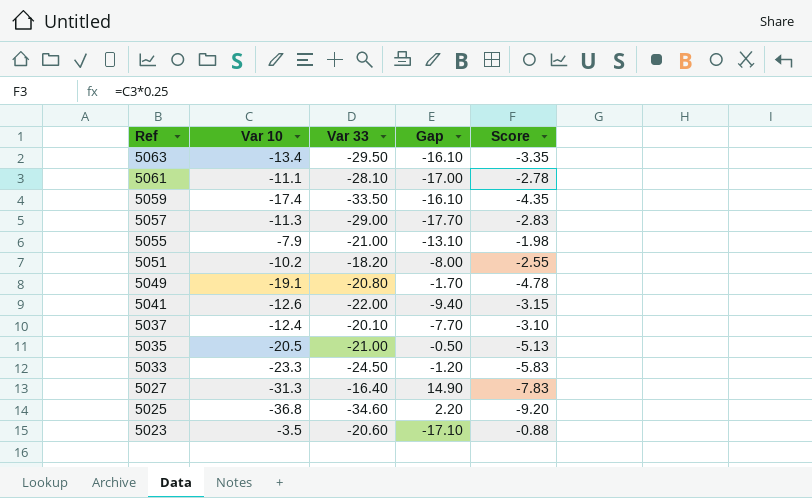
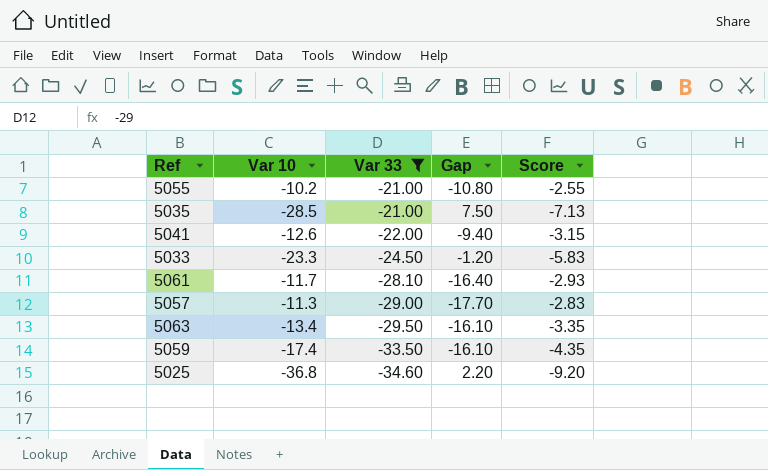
filter: none -> Var 33 <= -21.00
row order: Ref descending -> Var 33 descending
5055 | Var 10: -7.9 -> -10.2
5055 | Gap: -13.10 -> -10.80
5055 | Score: -1.98 -> -2.55
5035 | Var 10: -20.5 -> -28.5
5035 | Gap: -0.50 -> 7.50
5035 | Score: -5.13 -> -7.13
5061 | Var 10: -11.1 -> -11.7
5061 | Gap: -17.00 -> -16.40
5061 | Score: -2.78 -> -2.93

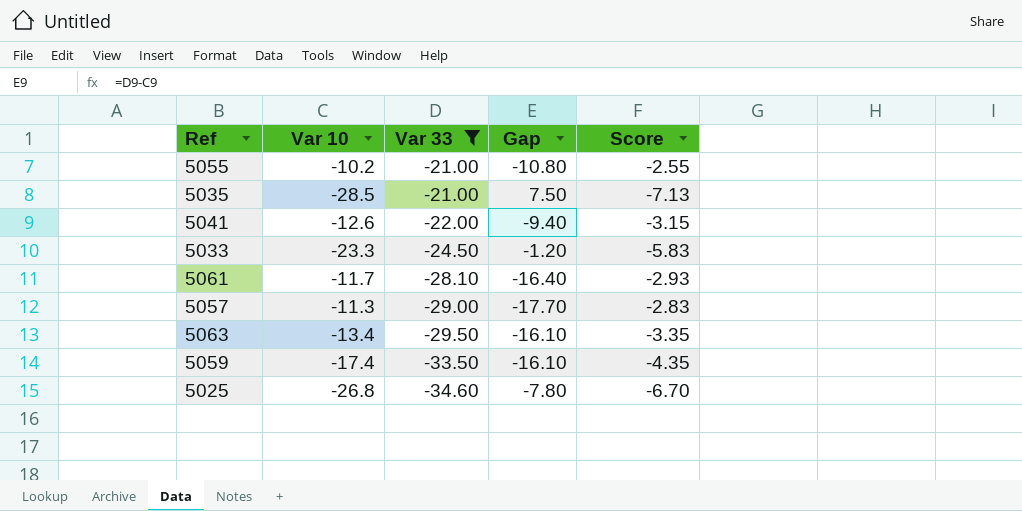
5025 | Var 10: -36.8 -> -26.8
5025 | Gap: 2.20 -> -7.80
5025 | Score: -9.20 -> -6.70

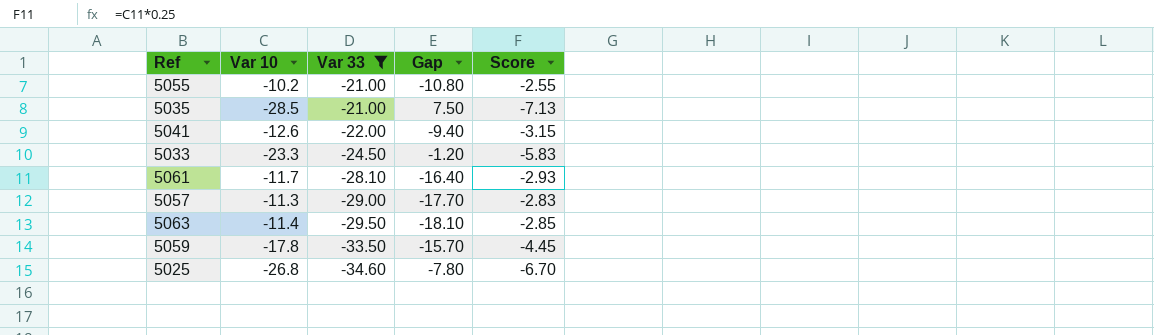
5063 | Var 10: -13.4 -> -11.4
5063 | Gap: -16.10 -> -18.10
5063 | Score: -3.35 -> -2.85
5059 | Var 10: -17.4 -> -17.8
5059 | Gap: -16.10 -> -15.70
5059 | Score: -4.35 -> -4.45

